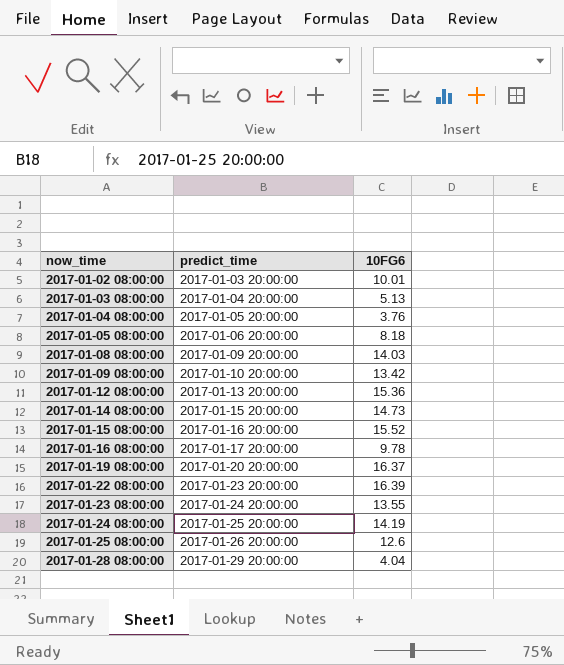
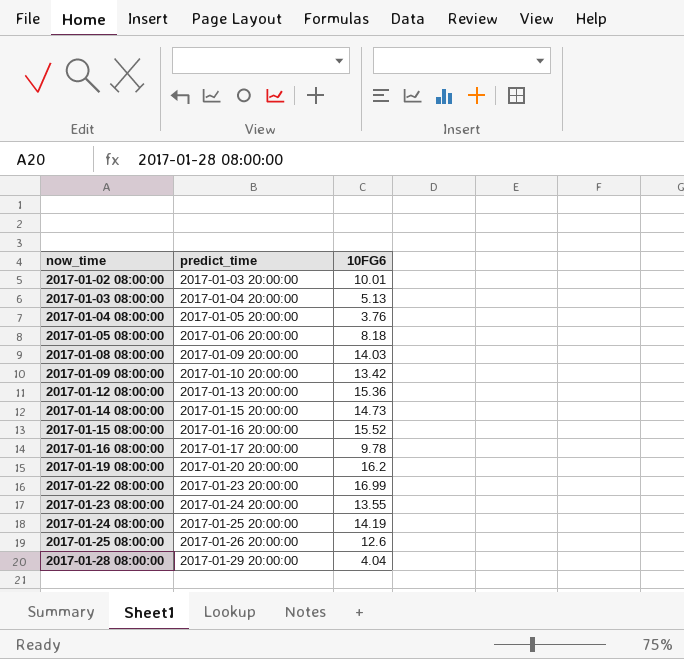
2017-01-19 08:00:00 | 10FG6: 16.37 -> 16.2
2017-01-22 08:00:00 | 10FG6: 16.39 -> 16.99

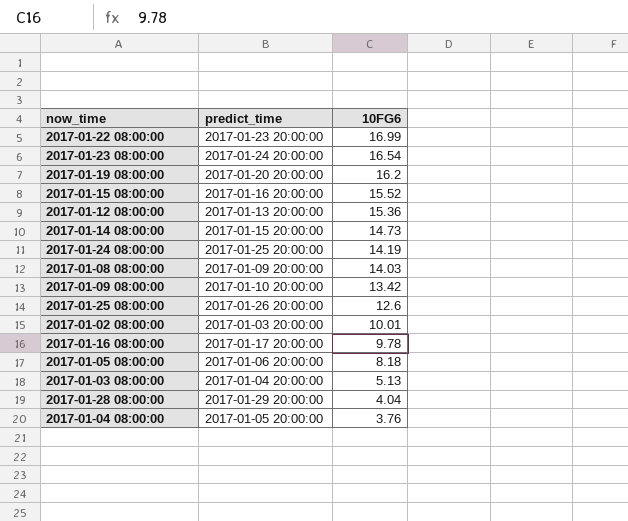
row order: now_time ascending -> 10FG6 descending
2017-01-23 08:00:00 | 10FG6: 13.55 -> 16.54

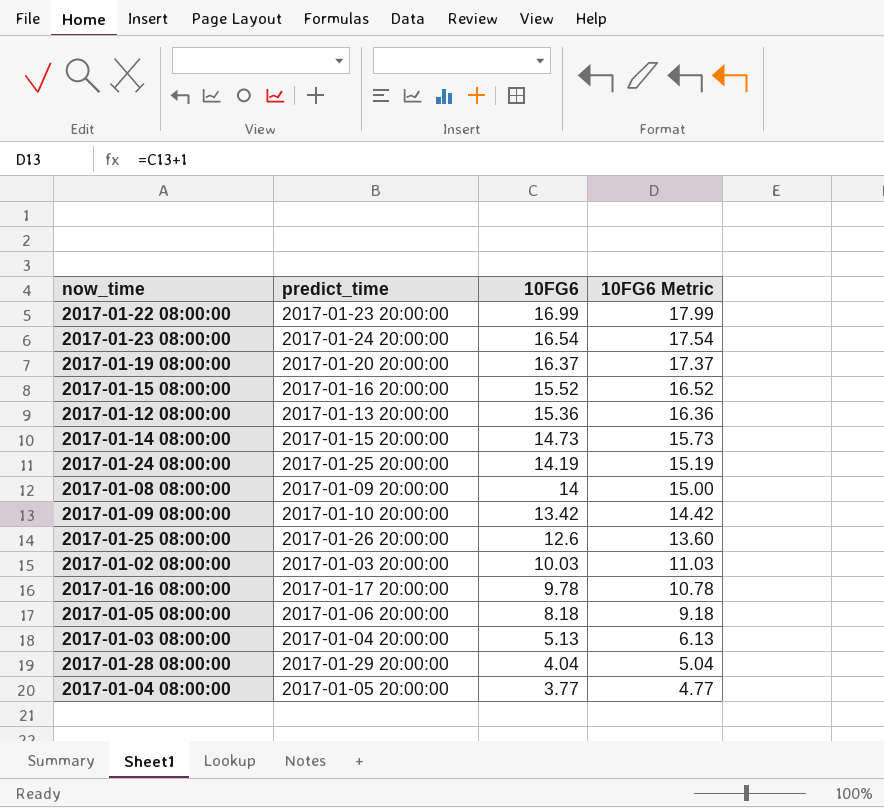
column 10FG6 Metric | formula: none -> [10FG6] + 1
2017-01-19 08:00:00 | 10FG6: 16.2 -> 16.37
2017-01-08 08:00:00 | 10FG6: 14.03 -> 14
2017-01-02 08:00:00 | 10FG6: 10.01 -> 10.03
2017-01-04 08:00:00 | 10FG6: 3.76 -> 3.77

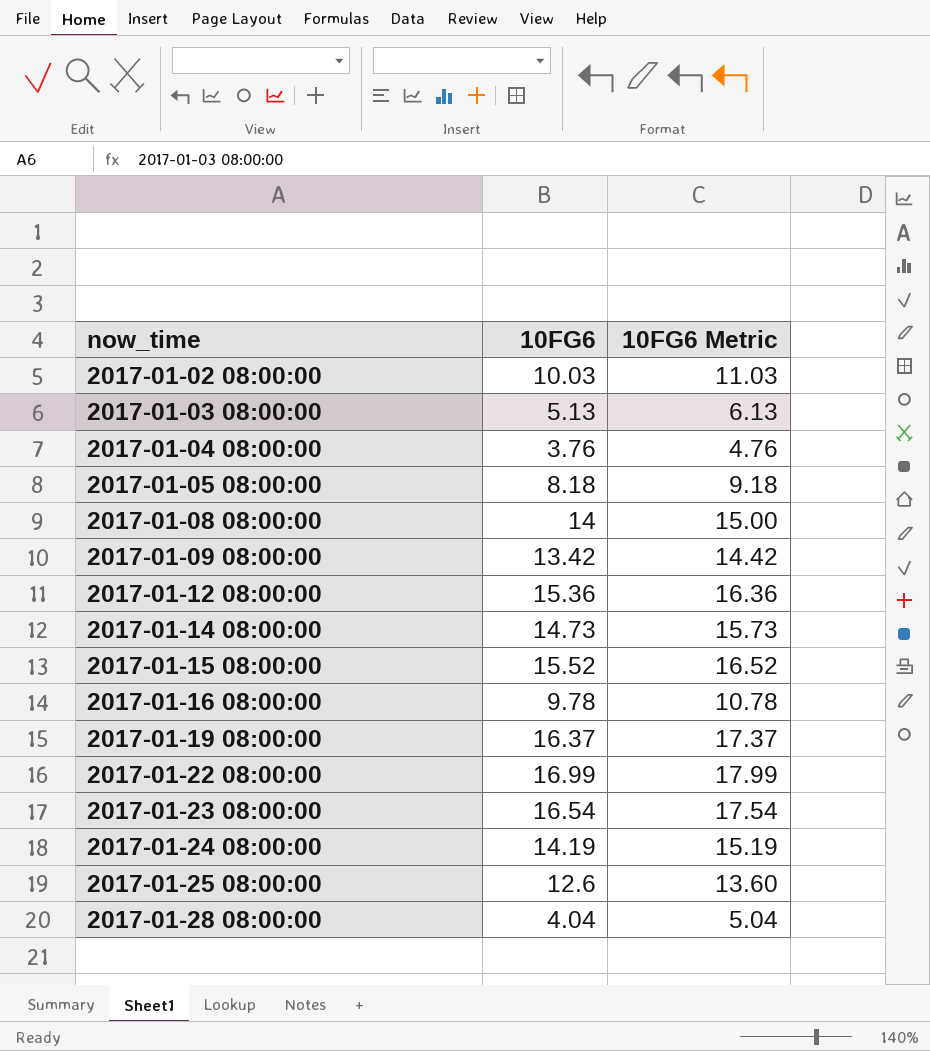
row order: 10FG6 descending -> now_time ascending
column predict_time | position: 2 -> none
2017-01-04 08:00:00 | 10FG6: 3.77 -> 3.76
2017-01-04 08:00:00 | 10FG6 Metric: 4.77 -> 4.76

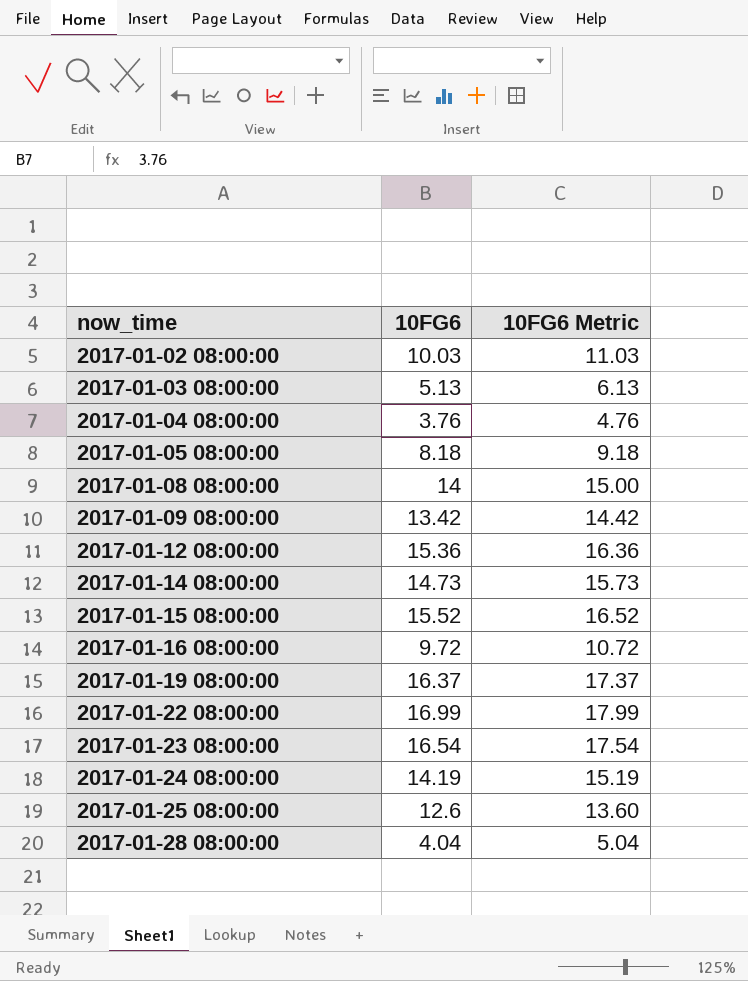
2017-01-16 08:00:00 | 10FG6: 9.78 -> 9.72
2017-01-16 08:00:00 | 10FG6 Metric: 10.78 -> 10.72

